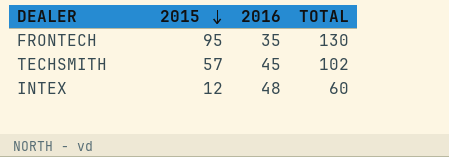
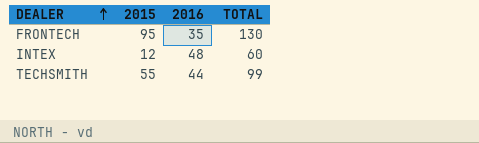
row order: 2015 descending -> DEALER ascending
TECHSMITH | 2015: 57 -> 55
TECHSMITH | 2016: 45 -> 44
TECHSMITH | TOTAL: 102 -> 99

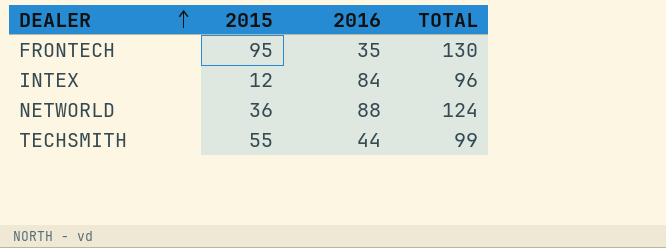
INTEX | 2016: 48 -> 84
INTEX | TOTAL: 60 -> 96
row NETWORLD: none -> 36 | 88 | 124

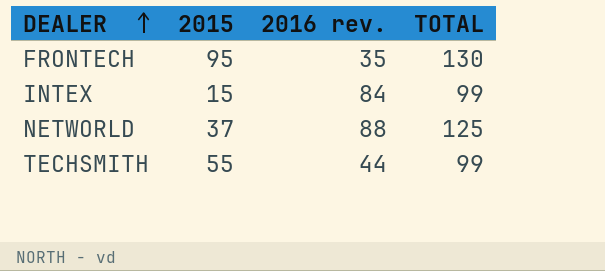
column name: 2016 -> 2016 rev.
INTEX | 2015: 12 -> 15
INTEX | TOTAL: 96 -> 99
NETWORLD | 2015: 36 -> 37
NETWORLD | TOTAL: 124 -> 125

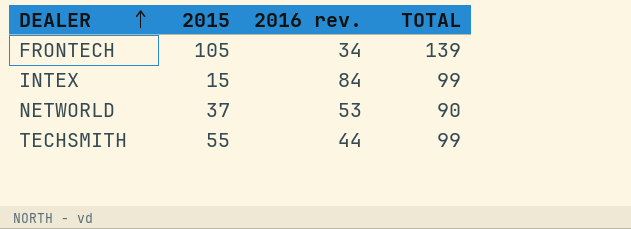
FRONTECH | 2015: 95 -> 105
FRONTECH | 2016 rev.: 35 -> 34
FRONTECH | TOTAL: 130 -> 139
NETWORLD | 2016 rev.: 88 -> 53
NETWORLD | TOTAL: 125 -> 90

